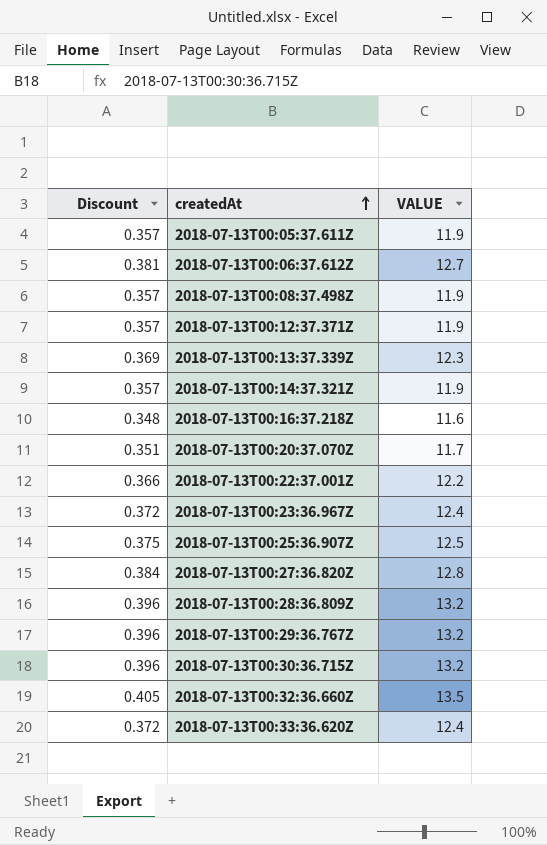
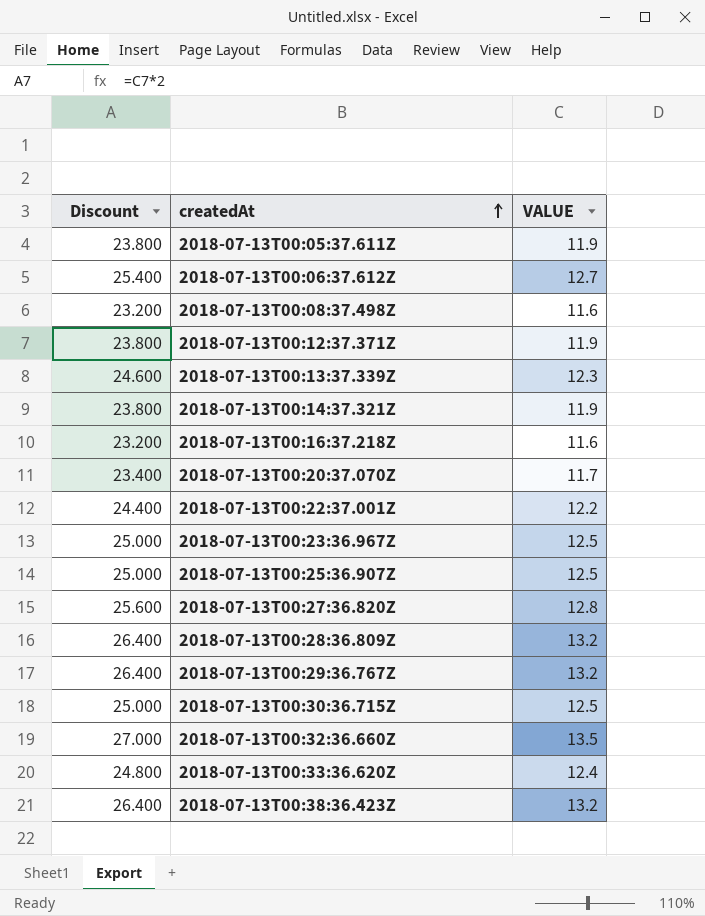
column Discount | formula: [VALUE] * 0.03 -> [VALUE] * 2
2018-07-13T00:08:37.498Z | VALUE: 11.9 -> 11.6
2018-07-13T00:23:36.967Z | VALUE: 12.4 -> 12.5
2018-07-13T00:30:36.715Z | VALUE: 13.2 -> 12.5
row 2018-07-13T00:38:36.423Z: none -> 26.400 | 13.2

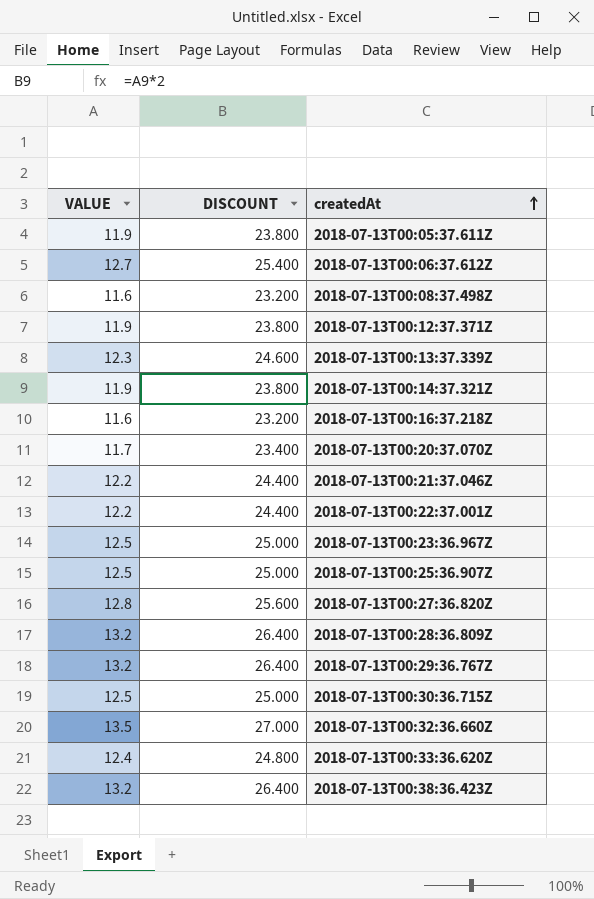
column VALUE | position: 3 -> 1
column name: Discount -> DISCOUNT
row 2018-07-13T00:21:37.046Z: none -> 12.2 | 24.400

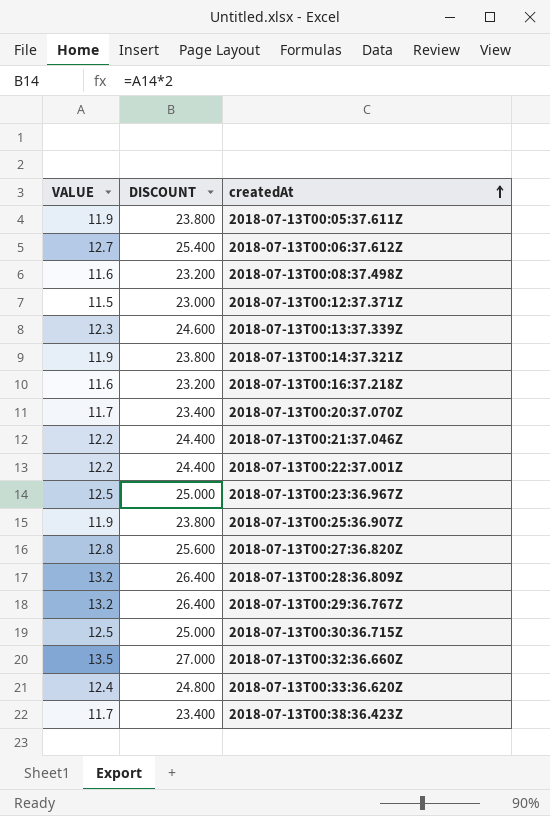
2018-07-13T00:12:37.371Z | VALUE: 11.9 -> 11.5
2018-07-13T00:12:37.371Z | DISCOUNT: 23.800 -> 23.000
2018-07-13T00:25:36.907Z | VALUE: 12.5 -> 11.9
2018-07-13T00:25:36.907Z | DISCOUNT: 25.000 -> 23.800
2018-07-13T00:38:36.423Z | VALUE: 13.2 -> 11.7
2018-07-13T00:38:36.423Z | DISCOUNT: 26.400 -> 23.400

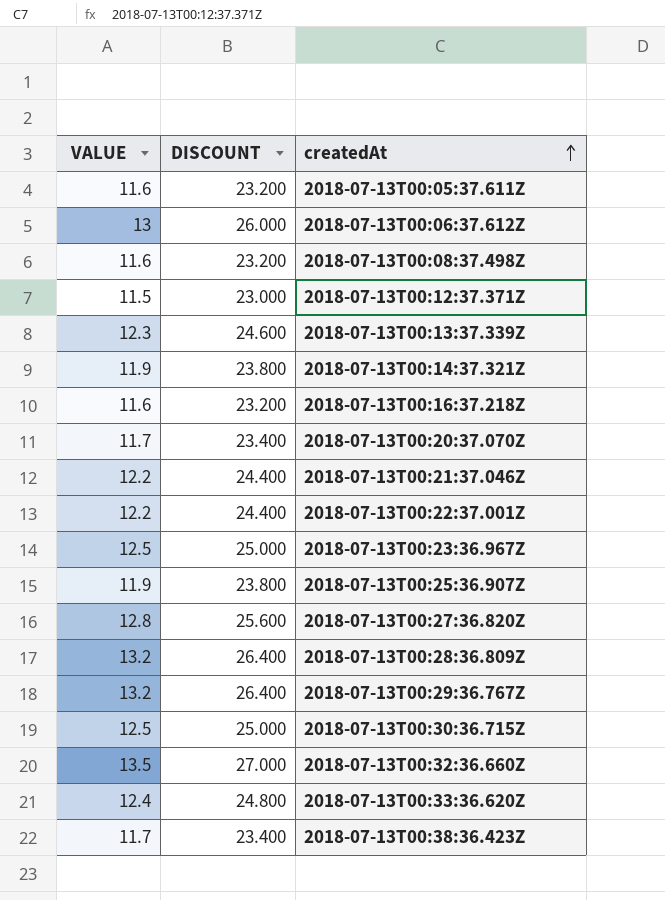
2018-07-13T00:05:37.611Z | VALUE: 11.9 -> 11.6
2018-07-13T00:05:37.611Z | DISCOUNT: 23.800 -> 23.200
2018-07-13T00:06:37.612Z | VALUE: 12.7 -> 13
2018-07-13T00:06:37.612Z | DISCOUNT: 25.400 -> 26.000

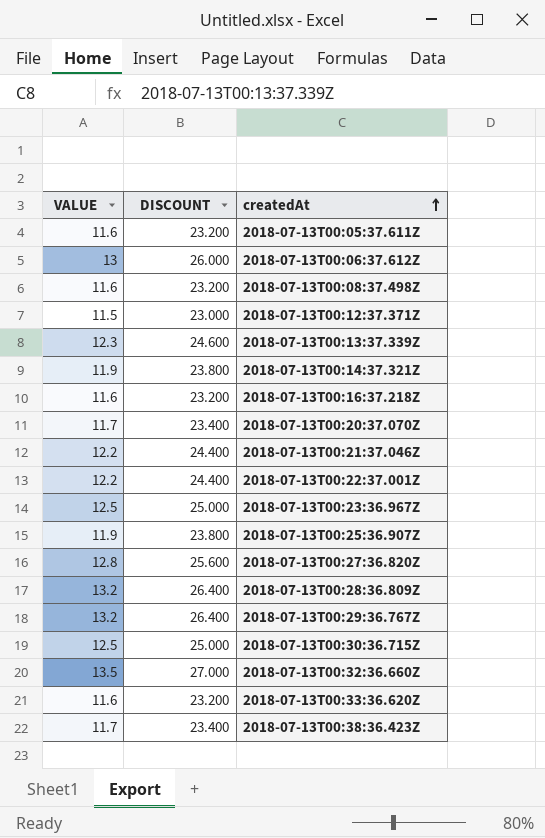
2018-07-13T00:33:36.620Z | VALUE: 12.4 -> 11.6
2018-07-13T00:33:36.620Z | DISCOUNT: 24.800 -> 23.200

